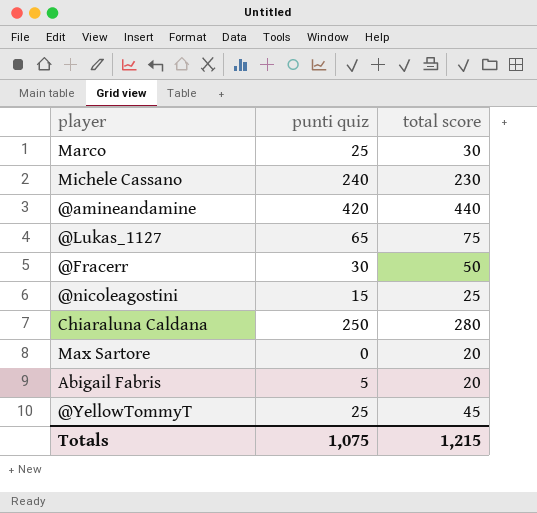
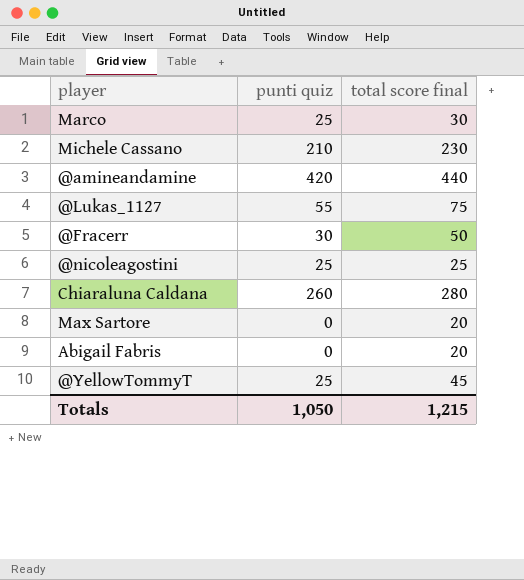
column name: total score -> total score final
Michele Cassano | punti quiz: 240 -> 210
@Lukas_1127 | punti quiz: 65 -> 55
@nicoleagostini | punti quiz: 15 -> 25
Chiaraluna Caldana | punti quiz: 250 -> 260
Abigail Fabris | punti quiz: 5 -> 0
Totals | punti quiz: 1,075 -> 1,050

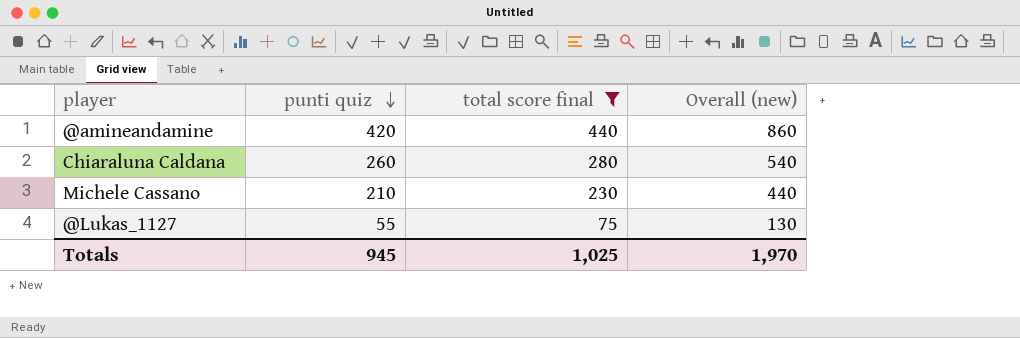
filter: none -> total score final >= 75
row order: none -> punti quiz descending
column Overall (new) | formula: none -> [punti quiz] + [total score final]
Totals | punti quiz: 1,050 -> 945
Totals | total score final: 1,215 -> 1,025

